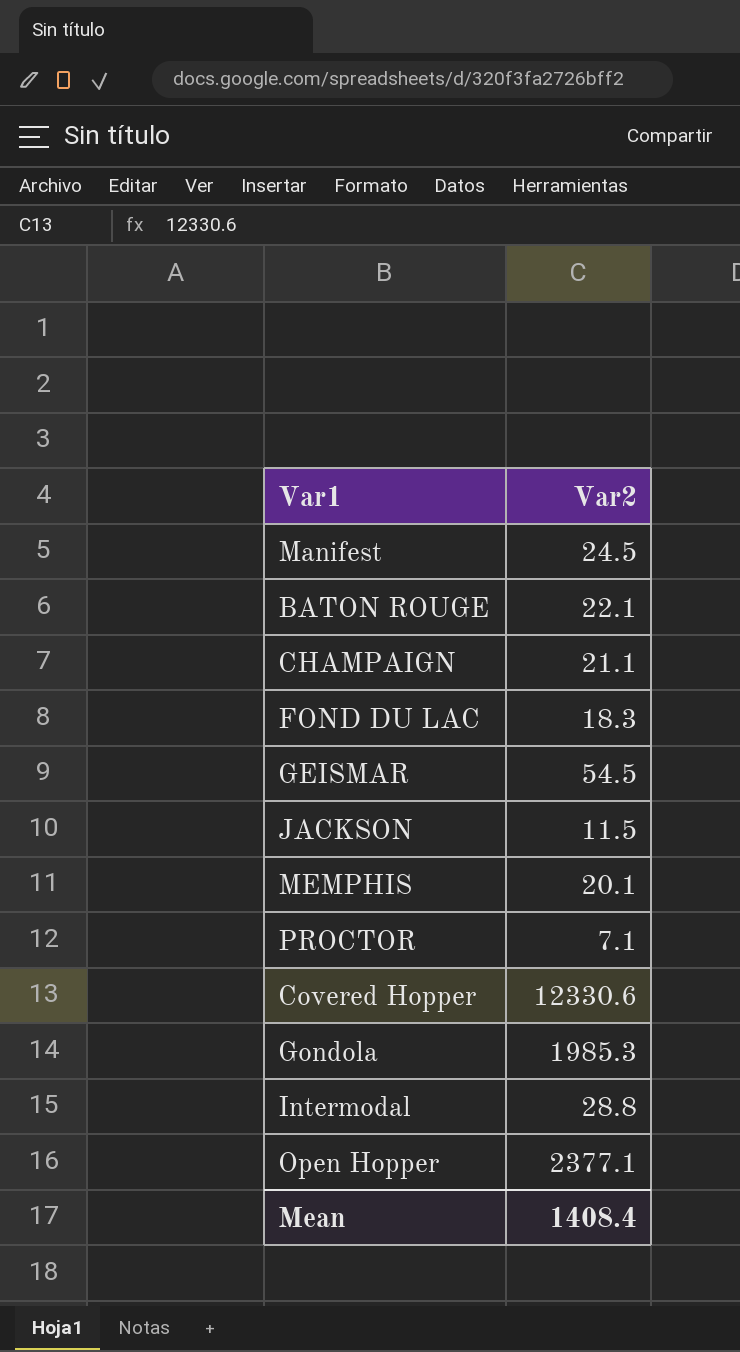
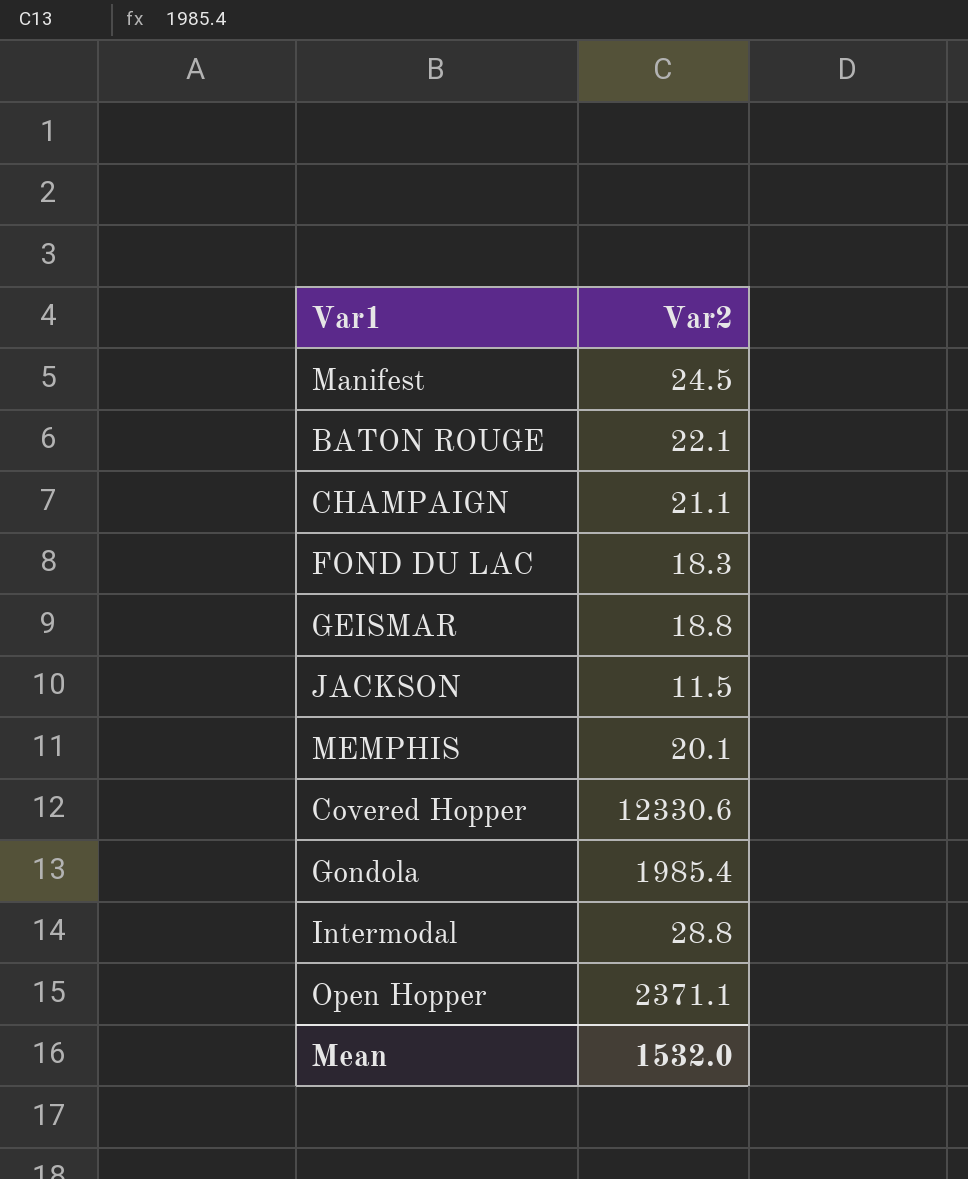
row PROCTOR: 7.1 -> none
GEISMAR | Var2: 54.5 -> 18.8
Gondola | Var2: 1985.3 -> 1985.4
Open Hopper | Var2: 2377.1 -> 2371.1
Mean | Var2: 1408.4 -> 1532.0

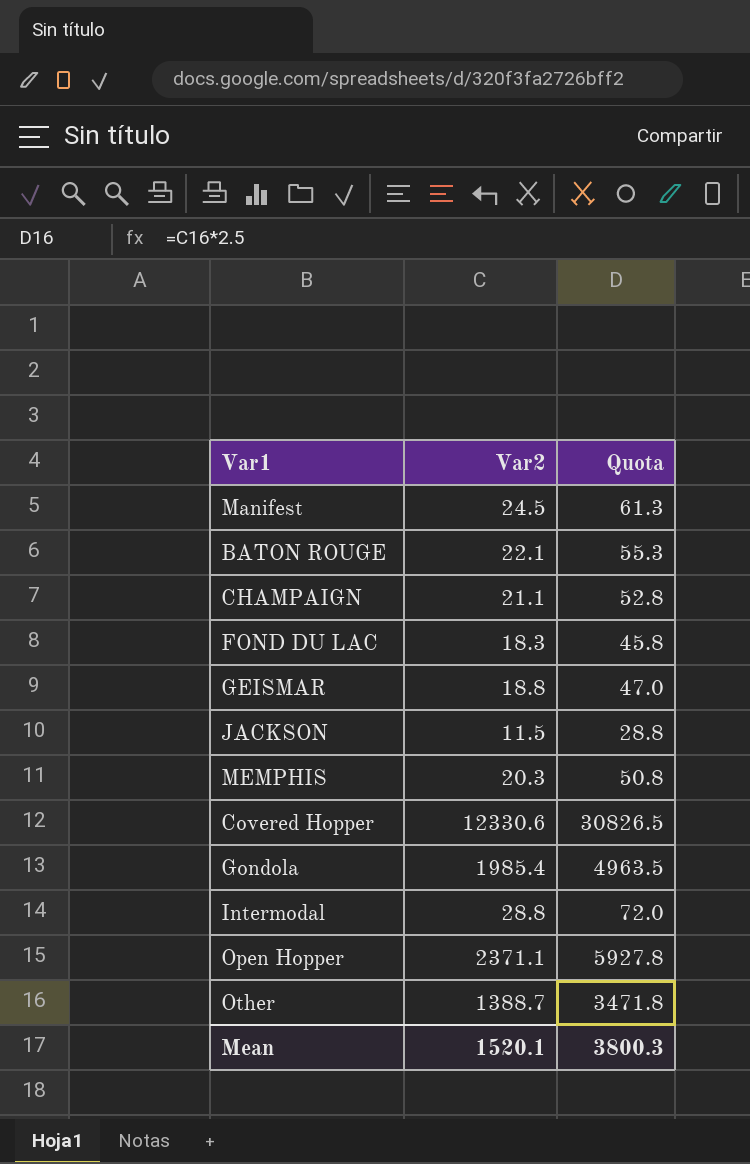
column Quota | formula: none -> [Var2] * 2.5
MEMPHIS | Var2: 20.1 -> 20.3
row Other: none -> 1388.7 | 3471.8
Mean | Var2: 1532.0 -> 1520.1

